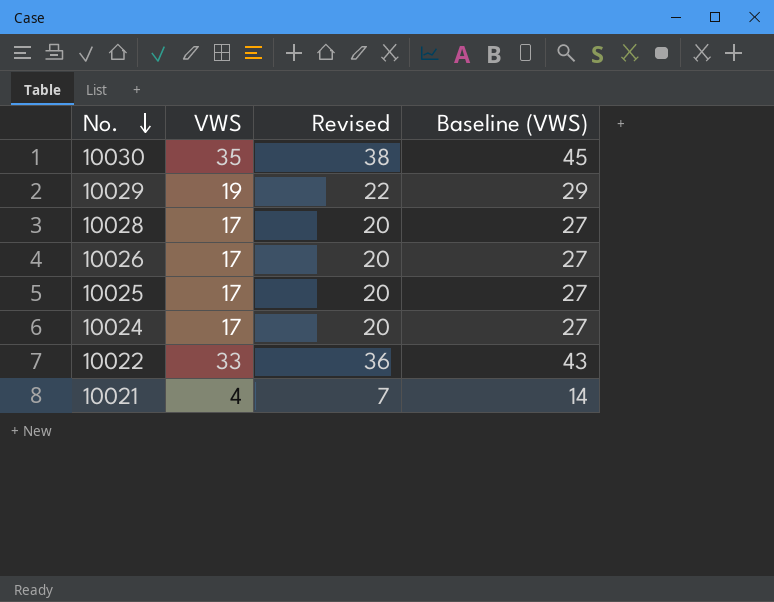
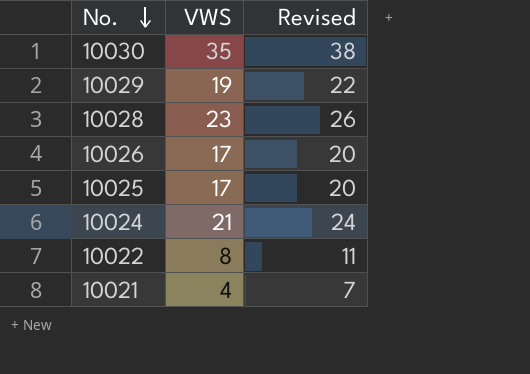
column Baseline (VWS) | formula: [VWS] + 10 -> none
10028 | VWS: 17 -> 23
10028 | Revised: 20 -> 26
10024 | VWS: 17 -> 21
10024 | Revised: 20 -> 24
10022 | VWS: 33 -> 8
10022 | Revised: 36 -> 11

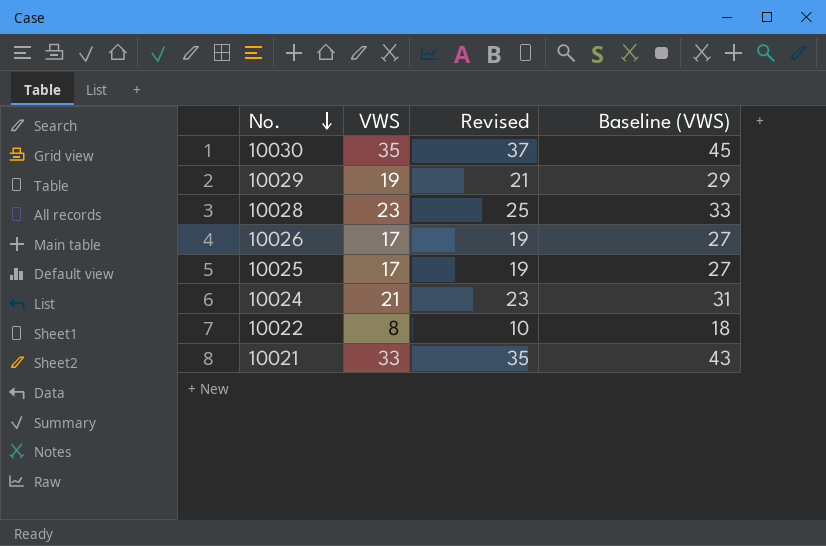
column Revised | formula: [VWS] + 3 -> [VWS] + 2
column Baseline (VWS) | formula: none -> [VWS] + 10
10021 | VWS: 4 -> 33

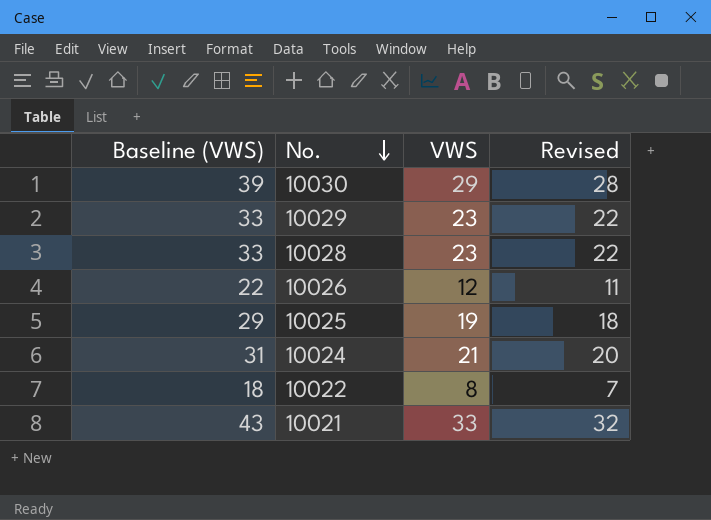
column Baseline (VWS) | position: 4 -> 1
column Revised | formula: [VWS] + 2 -> [VWS] - 1
10030 | Baseline (VWS): 45 -> 39
10030 | VWS: 35 -> 29
10029 | Baseline (VWS): 29 -> 33
10029 | VWS: 19 -> 23
10026 | Baseline (VWS): 27 -> 22
10026 | VWS: 17 -> 12
10025 | Baseline (VWS): 27 -> 29
10025 | VWS: 17 -> 19

